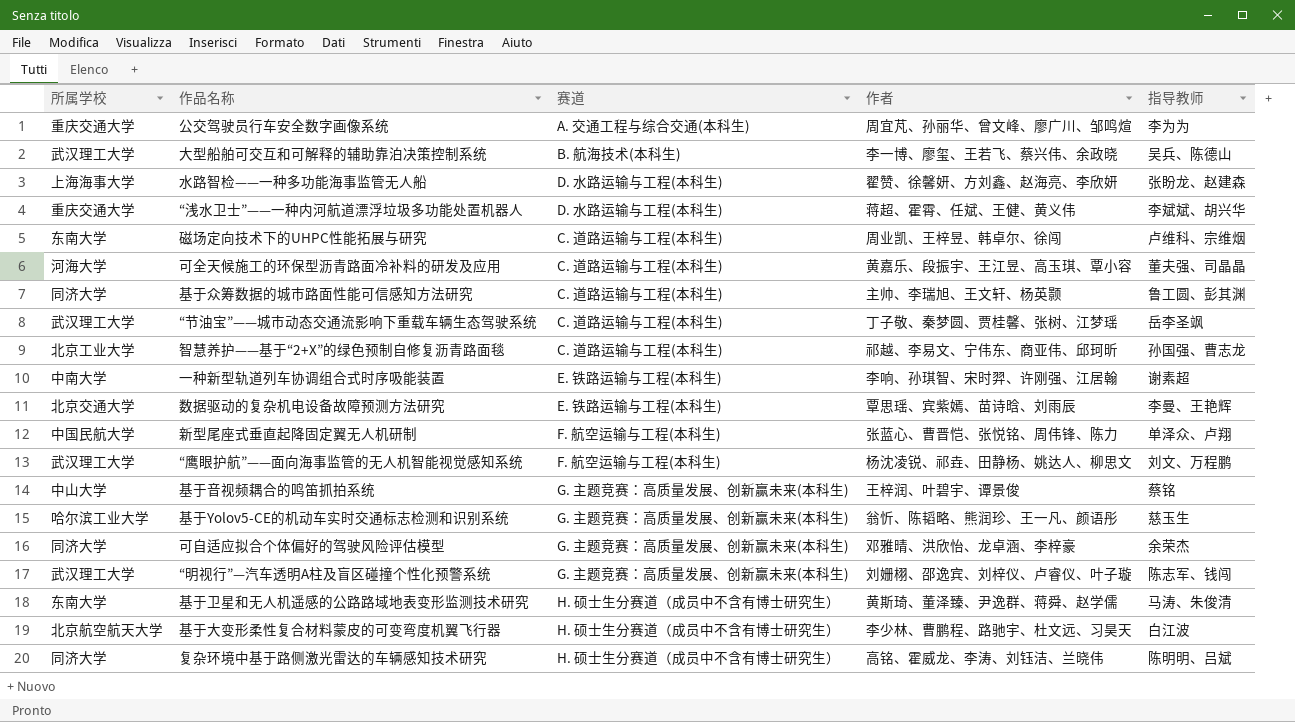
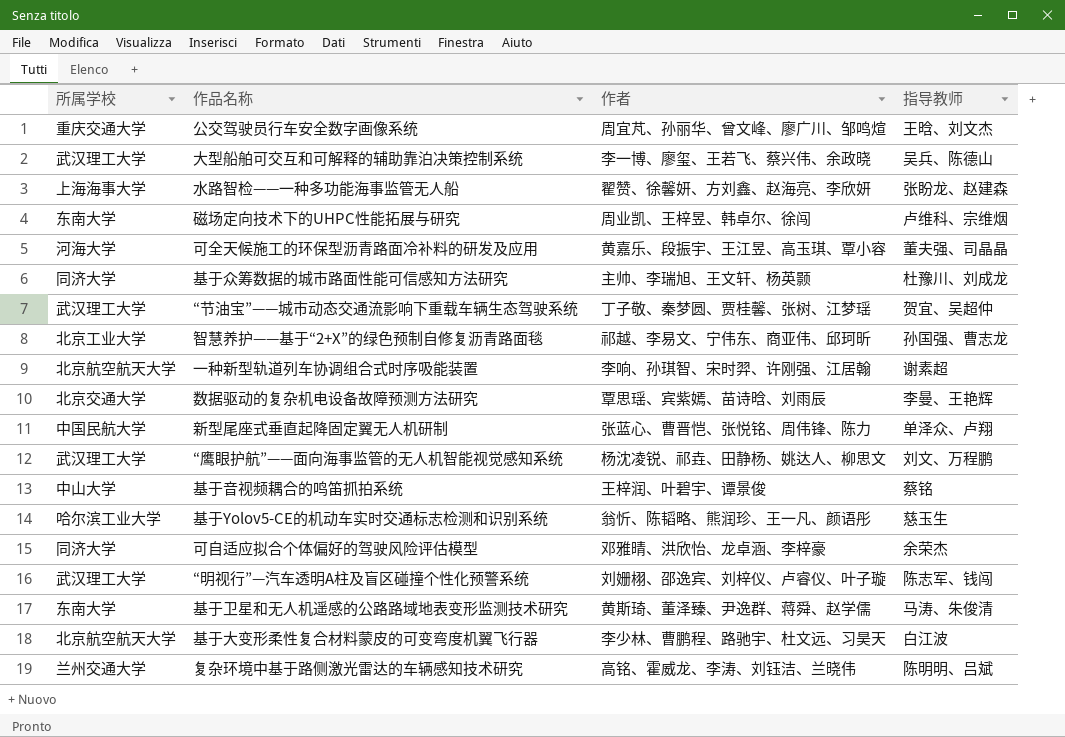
column 赛道 | position: 3 -> none
row “浅水卫士”——一种内河航道漂浮垃圾多功能处置机器人: 重庆交通大学 | D. 水路运输与工程(本科生) | 蒋超、霍霄、任斌、王健、黄义伟 | 李斌斌、胡兴华 -> none
公交驾驶员行车安全数字画像系统 | 指导教师: 李为为 -> 王晗、刘文杰
基于众筹数据的城市路面性能可信感知方法研究 | 指导教师: 鲁工圆、彭其渊 -> 杜豫川、刘成龙
“节油宝”——城市动态交通流影响下重载车辆生态驾驶系统 | 指导教师: 岳李圣飒 -> 贺宜、吴超仲
一种新型轨道列车协调组合式时序吸能装置 | 所属学校: 中南大学 -> 北京航空航天大学
复杂环境中基于路侧激光雷达的车辆感知技术研究 | 所属学校: 同济大学 -> 兰州交通大学

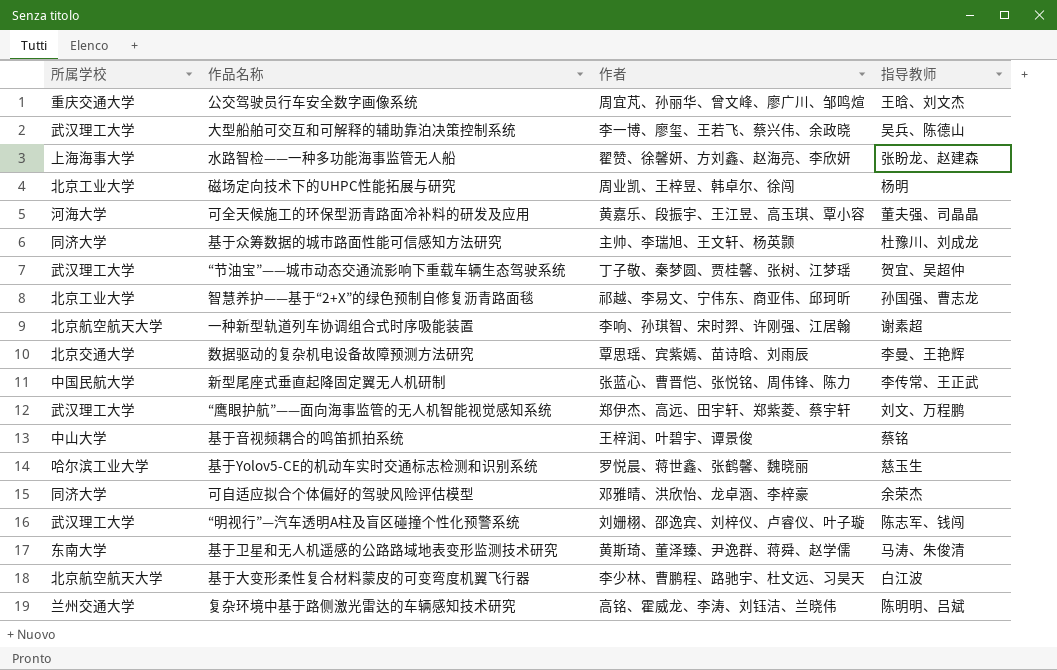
磁场定向技术下的UHPC性能拓展与研究 | 所属学校: 东南大学 -> 北京工业大学
磁场定向技术下的UHPC性能拓展与研究 | 指导教师: 卢维科、宗维烟 -> 杨明
新型尾座式垂直起降固定翼无人机研制 | 指导教师: 单泽众、卢翔 -> 李传常、王正武
“鹰眼护航”——面向海事监管的无人机智能视觉感知系统 | 作者: 杨沈凌锐、祁垚、田静杨、姚达人、柳思文 -> 郑伊杰、高远、田宇轩、郑紫菱、蔡宇轩
基于Yolov5-CE的机动车实时交通标志检测和识别系统 | 作者: 翁忻、陈韬略、熊润珍、王一凡、颜语彤 -> 罗悦晨、蒋世鑫、张鹤馨、魏晓丽

